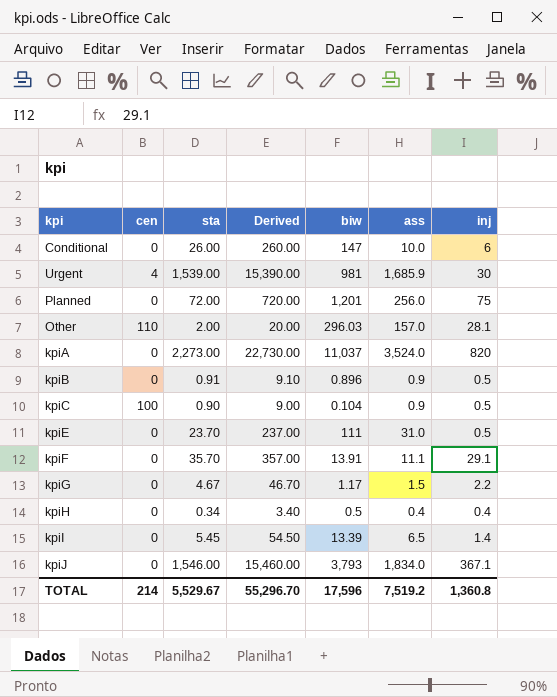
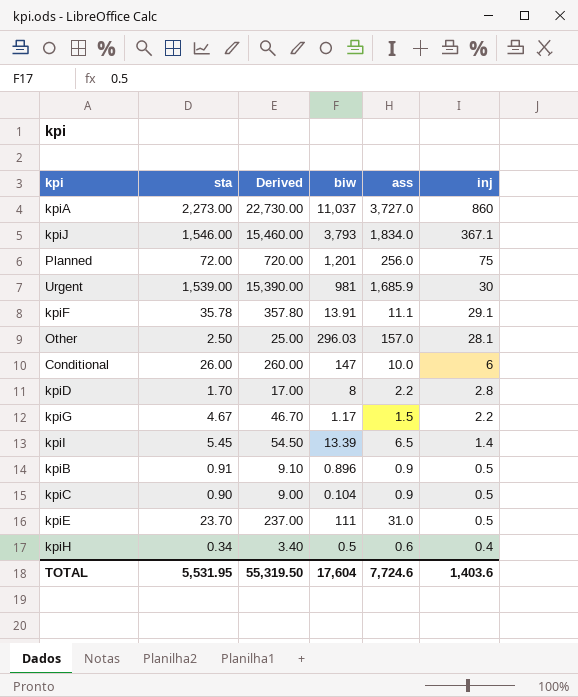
row order: none -> inj descending
column cen | position: 2 -> none
kpiA | ass: 3,524.0 -> 3,727.0
kpiA | inj: 820 -> 860
kpiF | sta: 35.70 -> 35.78
kpiF | Derived: 357.00 -> 357.80
Other | sta: 2.00 -> 2.50
Other | Derived: 20.00 -> 25.00
row kpiD: none -> 1.70 | 17.00 | 8 | 2.2 | 2.8
kpiH | ass: 0.4 -> 0.6
TOTAL | sta: 5,529.67 -> 5,531.95
TOTAL | Derived: 55,296.70 -> 55,319.50
TOTAL | biw: 17,596 -> 17,604
TOTAL | ass: 7,519.2 -> 7,724.6
TOTAL | inj: 1,360.8 -> 1,403.6

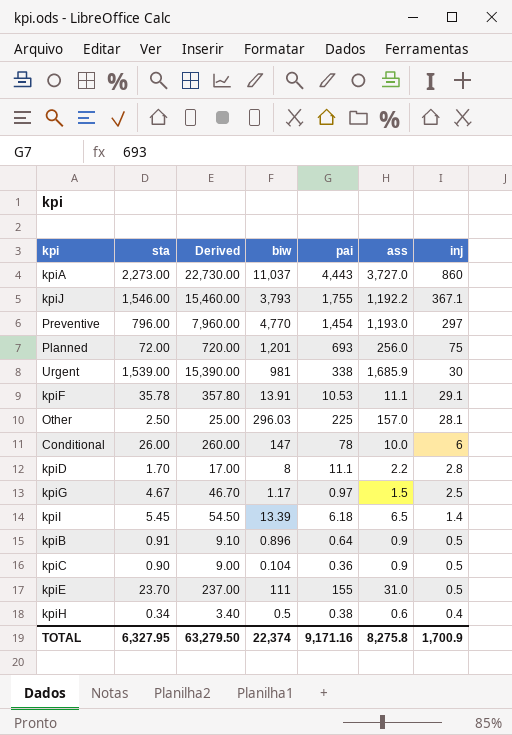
column pai | position: none -> 5
kpiJ | ass: 1,834.0 -> 1,192.2
row Preventive: none -> 796.00 | 7,960.00 | 4,770 | 1,454 | 1,193.0 | 297
kpiG | inj: 2.2 -> 2.5
TOTAL | sta: 5,531.95 -> 6,327.95
TOTAL | Derived: 55,319.50 -> 63,279.50
TOTAL | biw: 17,604 -> 22,374
TOTAL | ass: 7,724.6 -> 8,275.8
TOTAL | inj: 1,403.6 -> 1,700.9

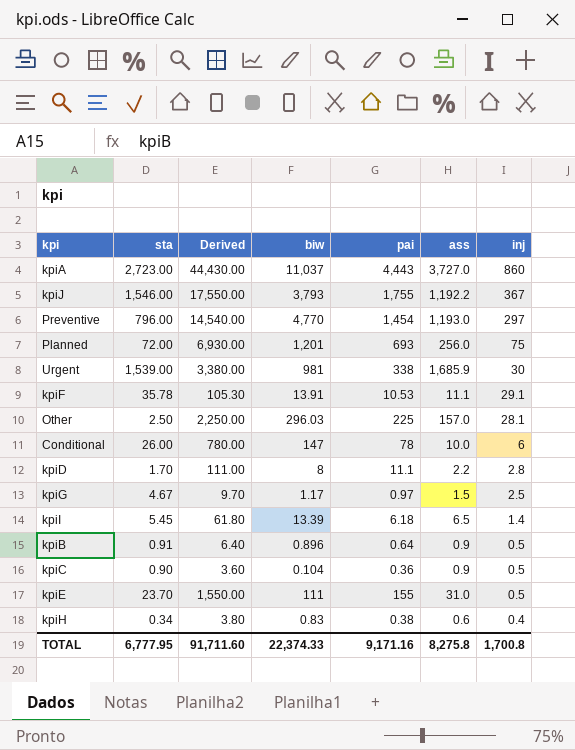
column Derived | formula: [sta] * 10 -> [pai] * 10
kpiA | sta: 2,273.00 -> 2,723.00
kpiJ | inj: 367.1 -> 367
kpiH | biw: 0.5 -> 0.83
TOTAL | sta: 6,327.95 -> 6,777.95
TOTAL | Derived: 63,279.50 -> 91,711.60
TOTAL | biw: 22,374 -> 22,374.33
TOTAL | inj: 1,700.9 -> 1,700.8

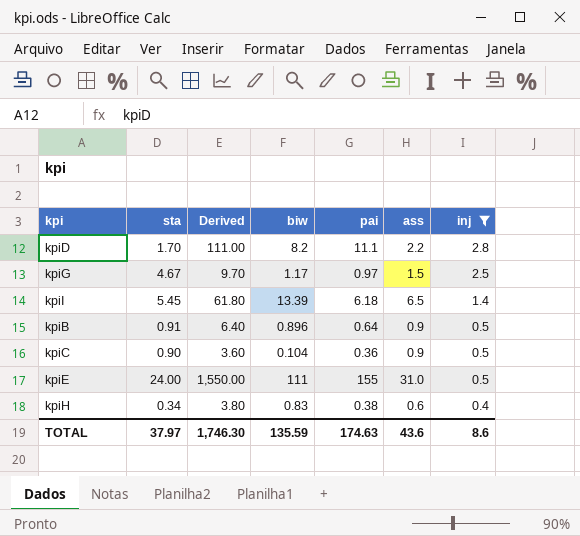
filter: none -> inj <= 2.8
kpiD | biw: 8 -> 8.2
kpiE | sta: 23.70 -> 24.00
TOTAL | sta: 6,777.95 -> 37.97
TOTAL | Derived: 91,711.60 -> 1,746.30
TOTAL | biw: 22,374.33 -> 135.59
TOTAL | pai: 9,171.16 -> 174.63
TOTAL | ass: 8,275.8 -> 43.6
TOTAL | inj: 1,700.8 -> 8.6

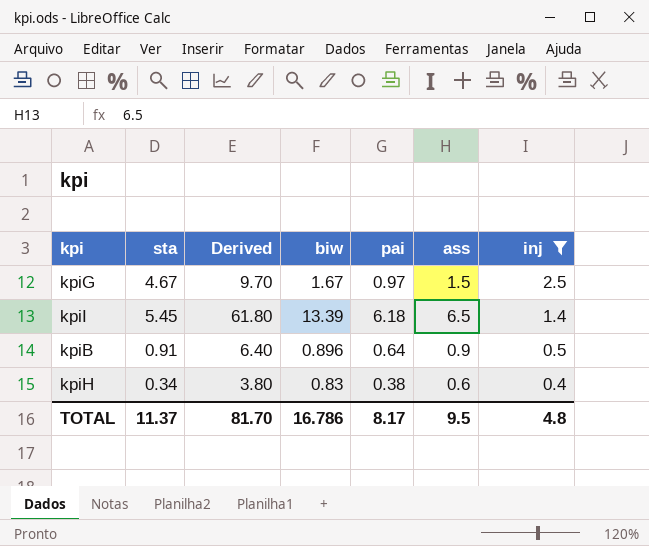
row kpiD: 1.70 | 111.00 | 8.2 | 11.1 | 2.2 | 2.8 -> none
row kpiC: 0.90 | 3.60 | 0.104 | 0.36 | 0.9 | 0.5 -> none
row kpiE: 24.00 | 1,550.00 | 111 | 155 | 31.0 | 0.5 -> none
kpiG | biw: 1.17 -> 1.67
TOTAL | sta: 37.97 -> 11.37
TOTAL | Derived: 1,746.30 -> 81.70
TOTAL | biw: 135.59 -> 16.786
TOTAL | pai: 174.63 -> 8.17
TOTAL | ass: 43.6 -> 9.5
TOTAL | inj: 8.6 -> 4.8

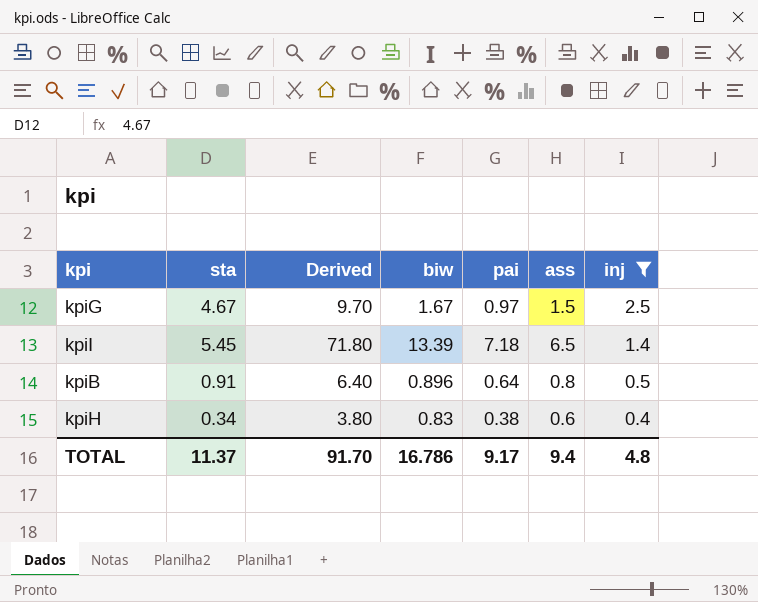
kpiI | Derived: 61.80 -> 71.80
kpiI | pai: 6.18 -> 7.18
kpiB | ass: 0.9 -> 0.8
TOTAL | Derived: 81.70 -> 91.70
TOTAL | pai: 8.17 -> 9.17
TOTAL | ass: 9.5 -> 9.4

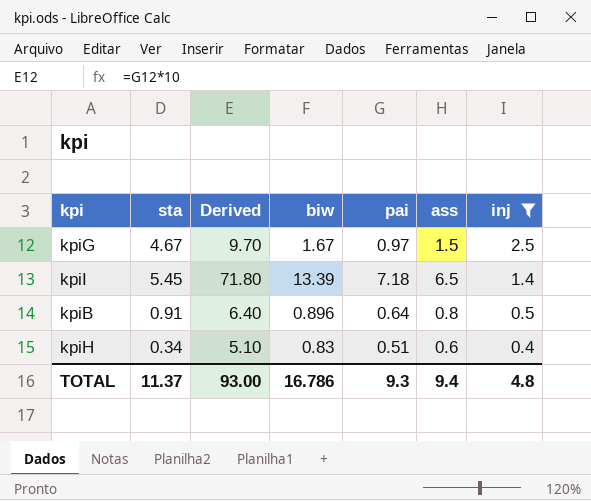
kpiH | Derived: 3.80 -> 5.10
kpiH | pai: 0.38 -> 0.51
TOTAL | Derived: 91.70 -> 93.00
TOTAL | pai: 9.17 -> 9.3

